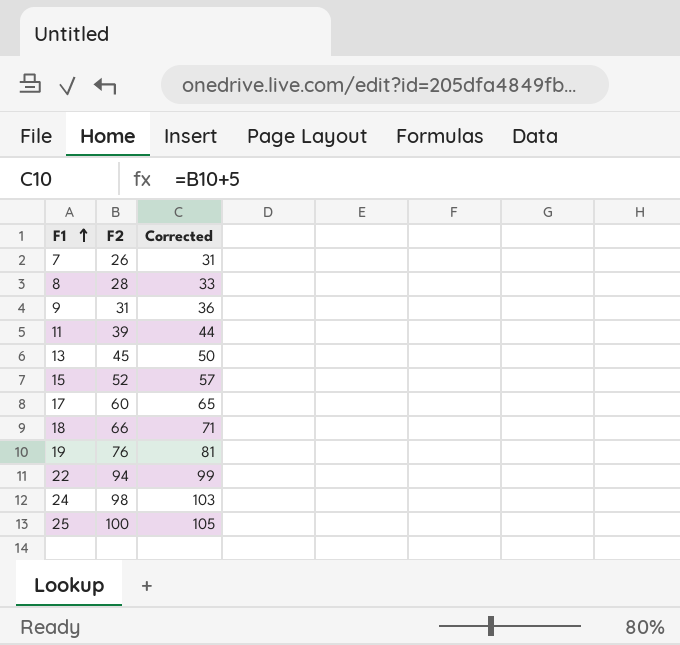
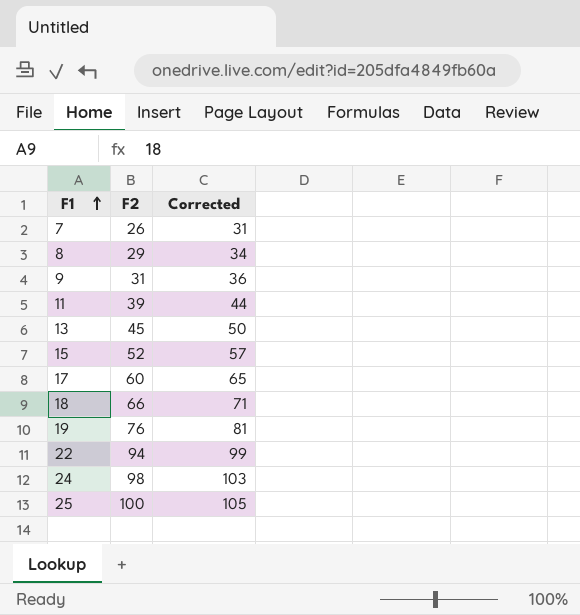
8 | F2: 28 -> 29
8 | Corrected: 33 -> 34

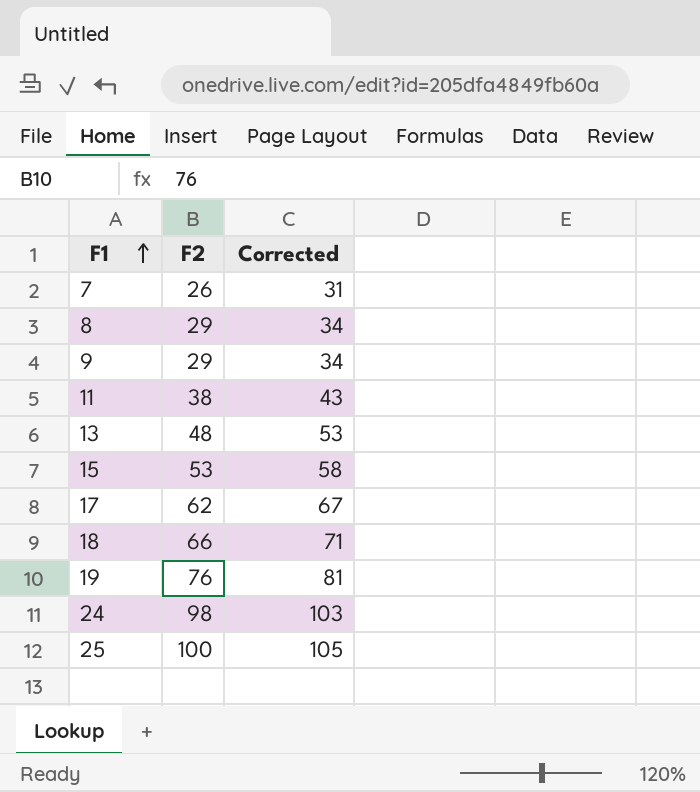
row 22: 94 | 99 -> none
9 | F2: 31 -> 29
9 | Corrected: 36 -> 34
11 | F2: 39 -> 38
11 | Corrected: 44 -> 43
13 | F2: 45 -> 48
13 | Corrected: 50 -> 53
15 | F2: 52 -> 53
15 | Corrected: 57 -> 58
17 | F2: 60 -> 62
17 | Corrected: 65 -> 67

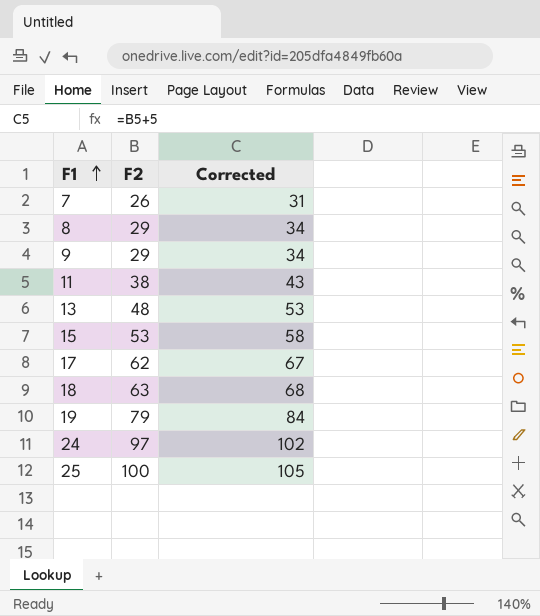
18 | F2: 66 -> 63
18 | Corrected: 71 -> 68
19 | F2: 76 -> 79
19 | Corrected: 81 -> 84
24 | F2: 98 -> 97
24 | Corrected: 103 -> 102

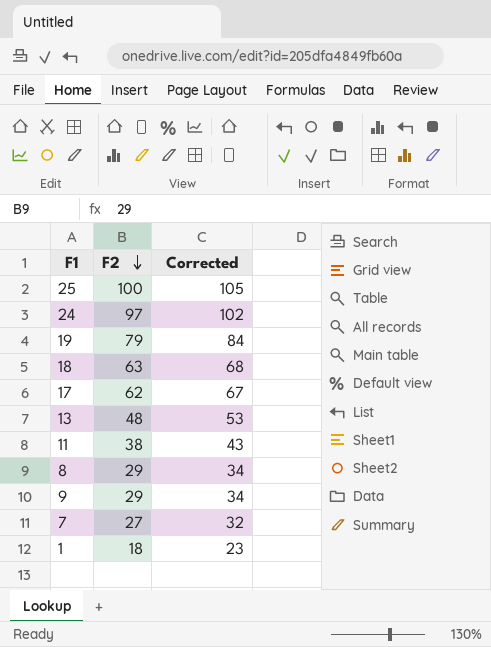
row order: F1 ascending -> F2 descending
row 15: 53 | 58 -> none
7 | F2: 26 -> 27
7 | Corrected: 31 -> 32
row 1: none -> 18 | 23

